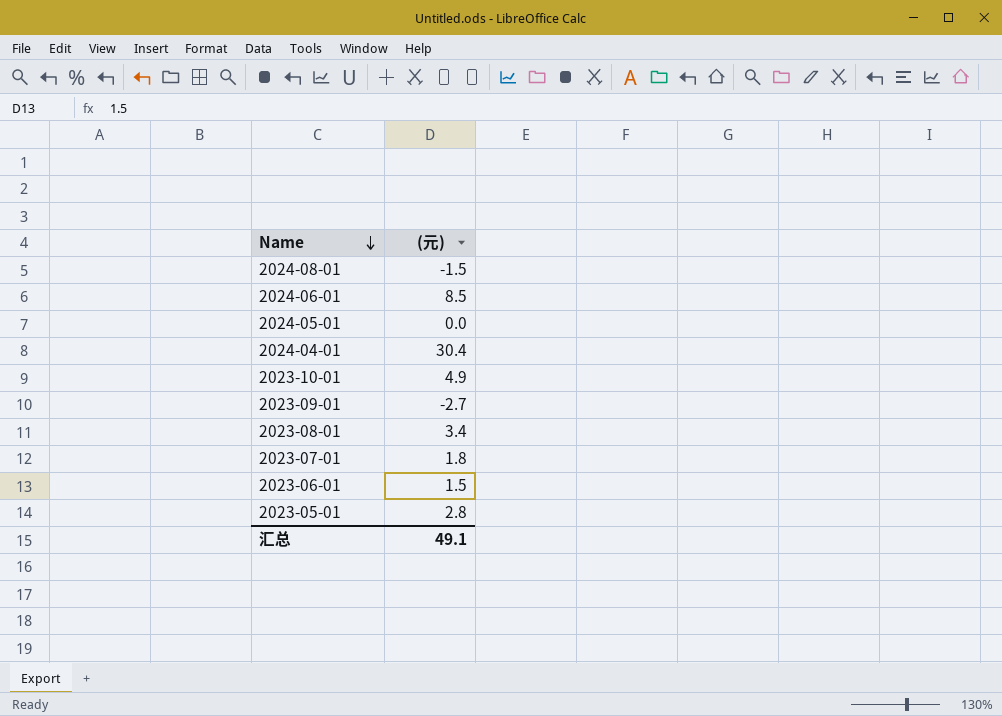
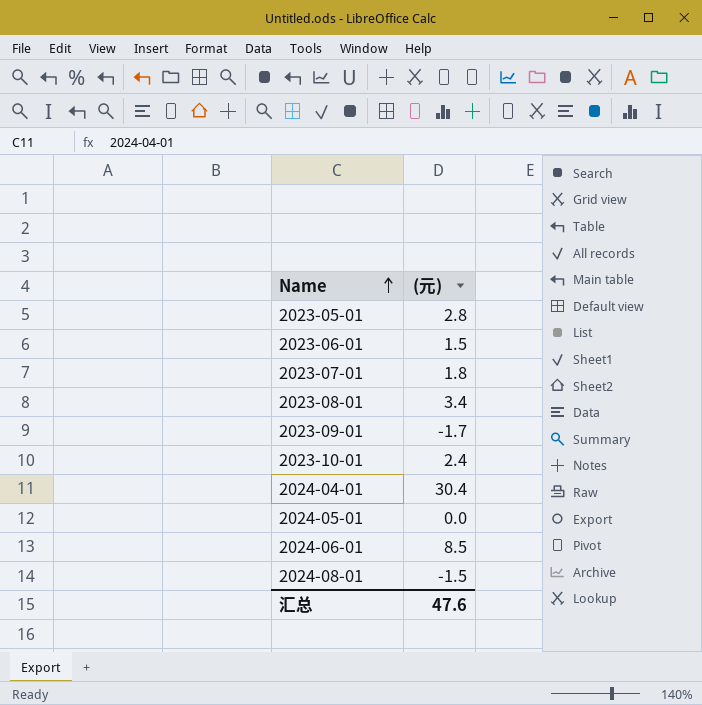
row order: Name descending -> Name ascending
2023-09-01 | (元): -2.7 -> -1.7
2023-10-01 | (元): 4.9 -> 2.4
汇总 | (元): 49.1 -> 47.6

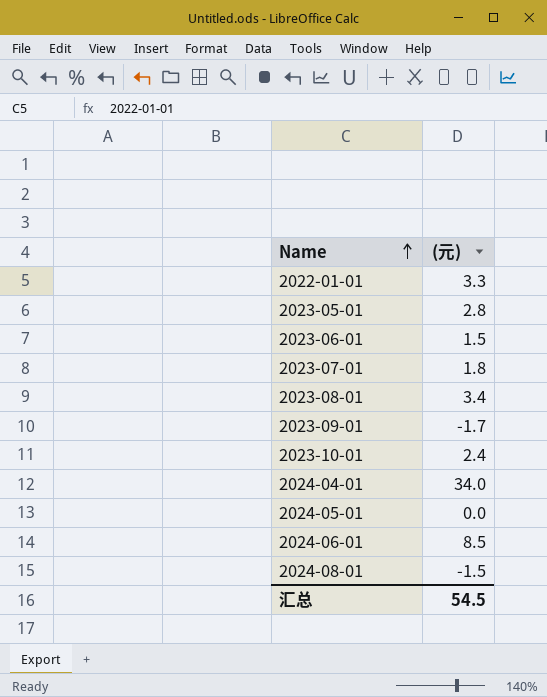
row 2022-01-01: none -> 3.3
2024-04-01 | (元): 30.4 -> 34.0
汇总 | (元): 47.6 -> 54.5

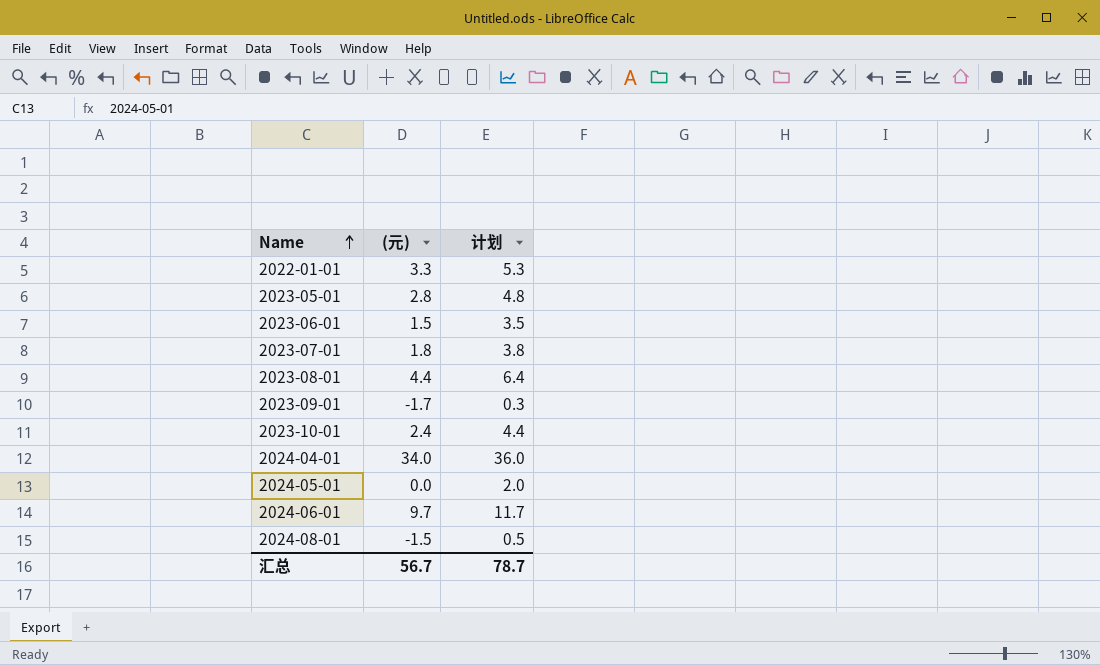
column 计划 | formula: none -> [(元)] + 2
2023-08-01 | (元): 3.4 -> 4.4
2024-06-01 | (元): 8.5 -> 9.7
汇总 | (元): 54.5 -> 56.7

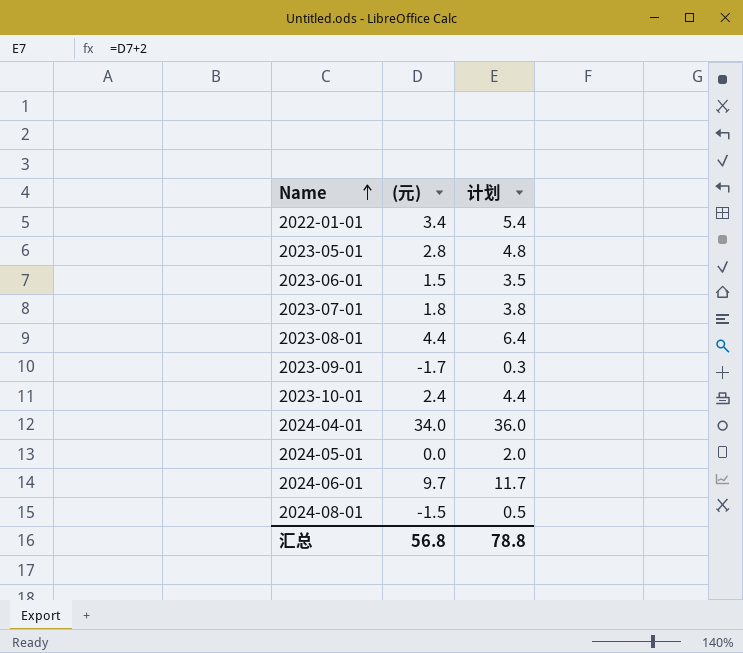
2022-01-01 | (元): 3.3 -> 3.4
2022-01-01 | 计划: 5.3 -> 5.4
汇总 | (元): 56.7 -> 56.8
汇总 | 计划: 78.7 -> 78.8

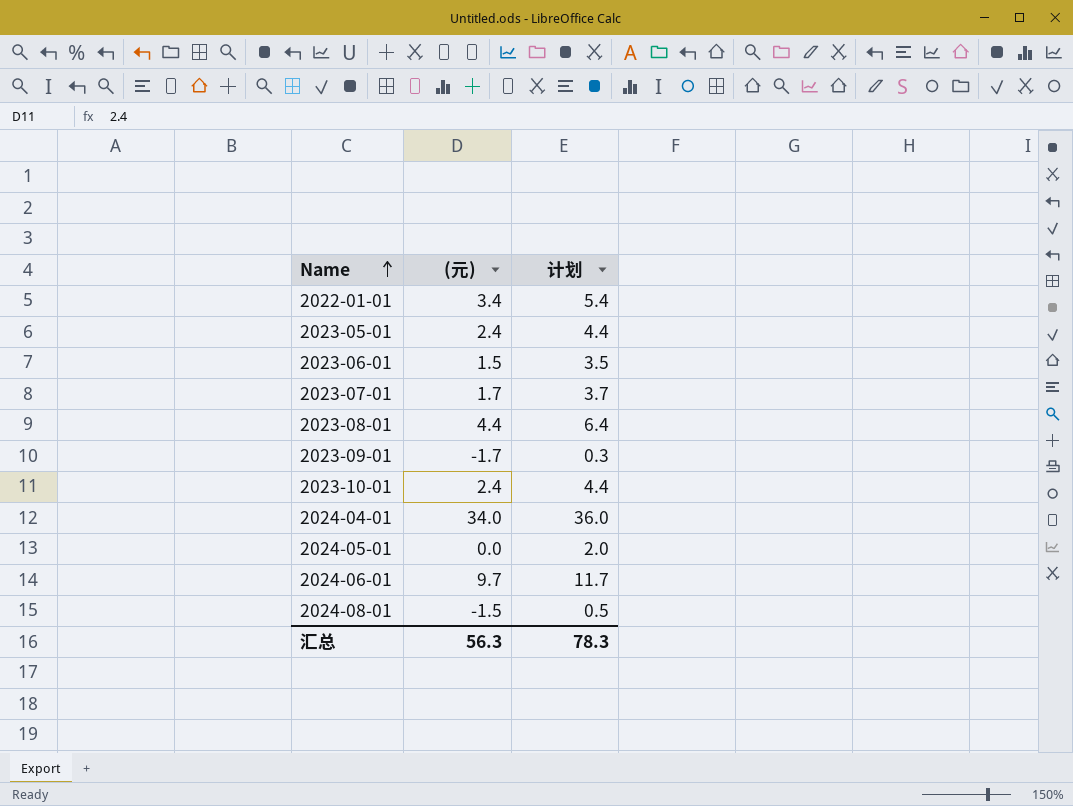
2023-05-01 | (元): 2.8 -> 2.4
2023-05-01 | 计划: 4.8 -> 4.4
2023-07-01 | (元): 1.8 -> 1.7
2023-07-01 | 计划: 3.8 -> 3.7
汇总 | (元): 56.8 -> 56.3
汇总 | 计划: 78.8 -> 78.3

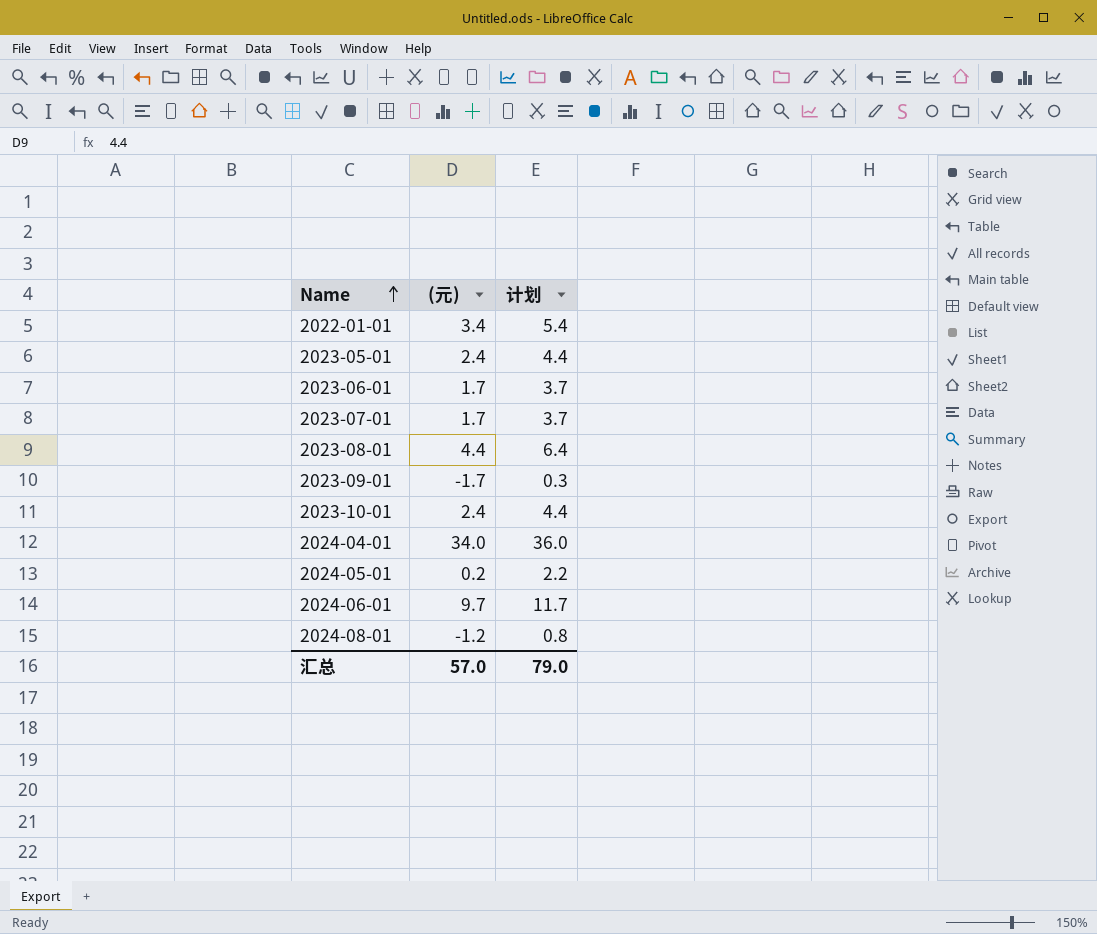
2023-06-01 | (元): 1.5 -> 1.7
2023-06-01 | 计划: 3.5 -> 3.7
2024-05-01 | (元): 0.0 -> 0.2
2024-05-01 | 计划: 2.0 -> 2.2
2024-08-01 | (元): -1.5 -> -1.2
2024-08-01 | 计划: 0.5 -> 0.8
汇总 | (元): 56.3 -> 57.0
汇总 | 计划: 78.3 -> 79.0

